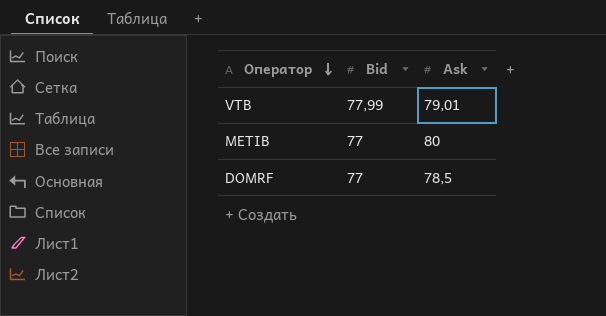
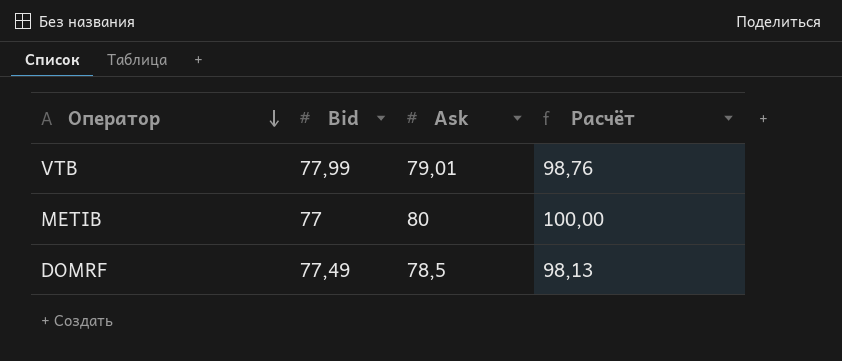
column Расчёт | formula: none -> [Ask] * 1,25
DOMRF | Bid: 77 -> 77,49

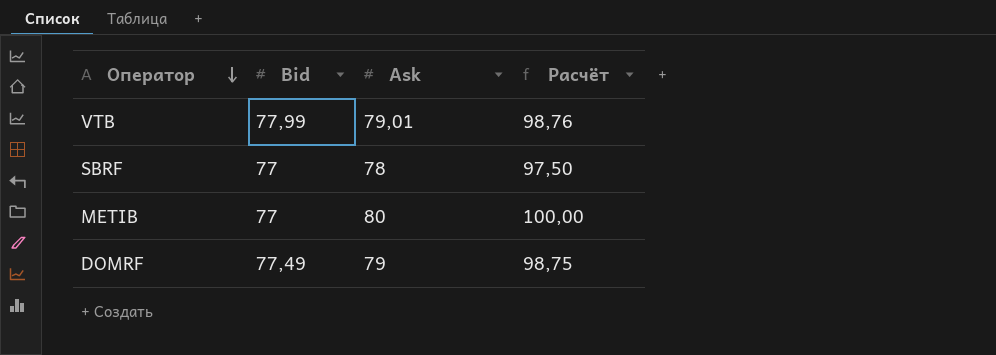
row SBRF: none -> 77 | 78 | 97,50
DOMRF | Ask: 78,5 -> 79
DOMRF | Расчёт: 98,13 -> 98,75

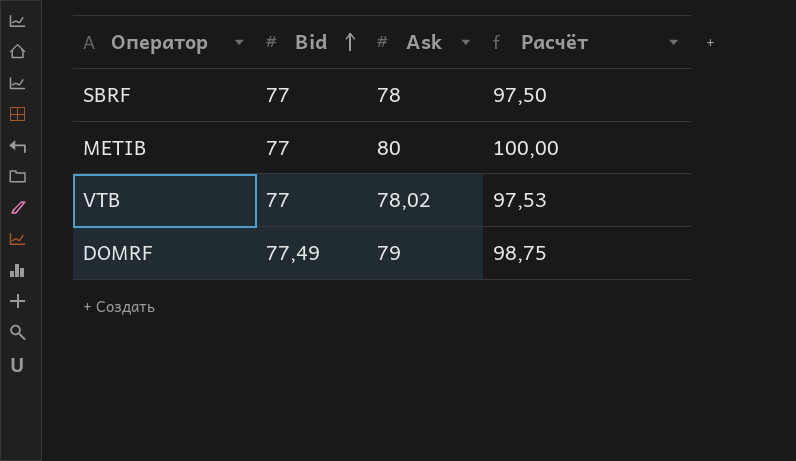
row order: Оператор descending -> Bid ascending
VTB | Bid: 77,99 -> 77
VTB | Ask: 79,01 -> 78,02
VTB | Расчёт: 98,76 -> 97,53

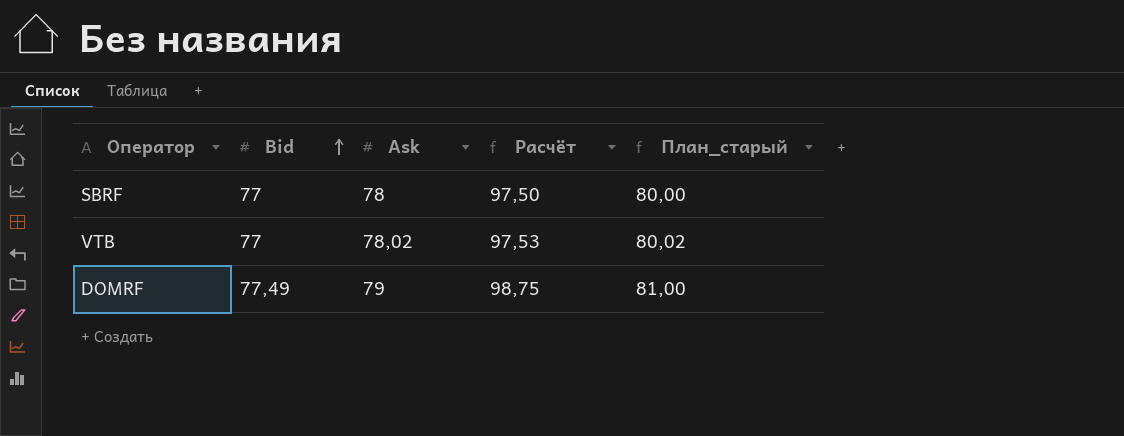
column План_старый | formula: none -> [Ask] + 2
row METIB: 77 | 80 | 100,00 -> none

